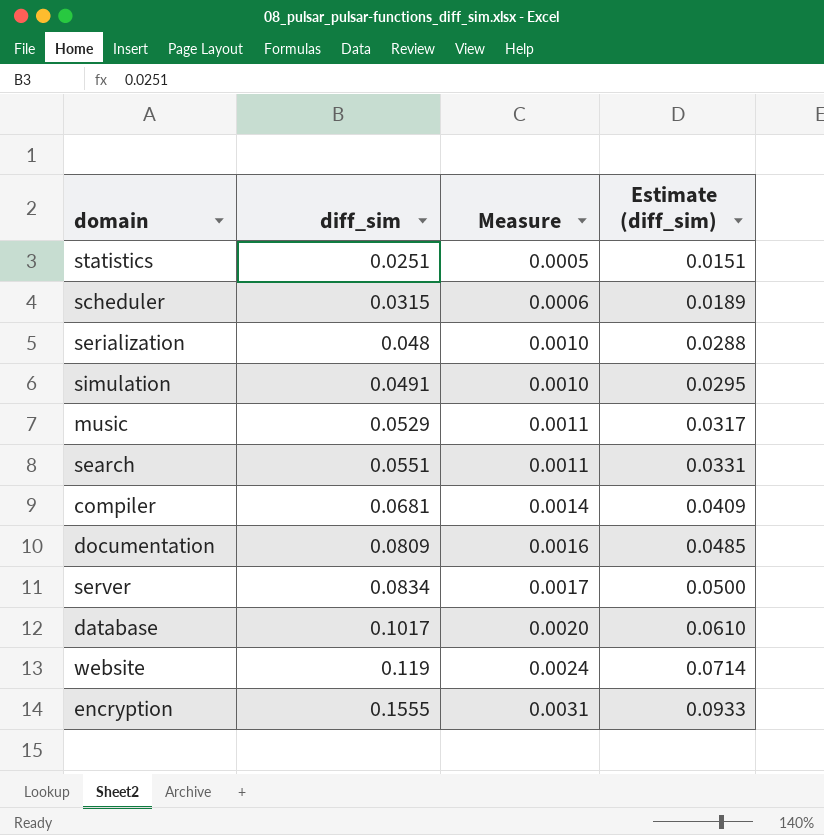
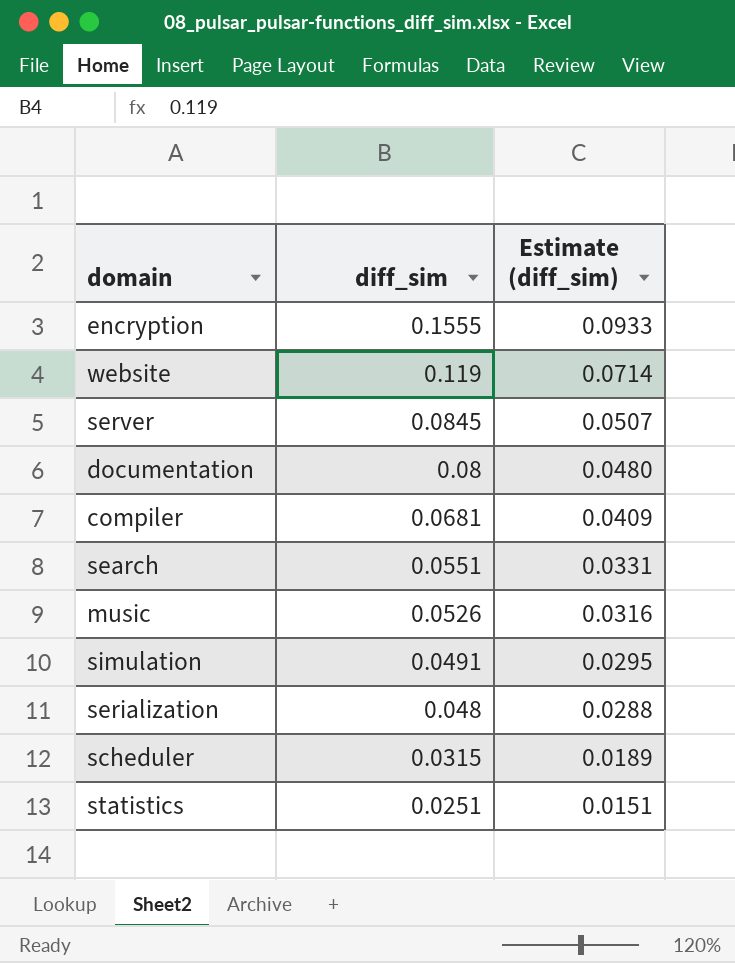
row order: diff_sim ascending -> diff_sim descending
column Measure | formula: [diff_sim] * 0.02 -> none
row database: 0.1017 | 0.0020 | 0.0610 -> none
server | diff_sim: 0.0834 -> 0.0845
server | Estimate (diff_sim): 0.0500 -> 0.0507
documentation | diff_sim: 0.0809 -> 0.08
documentation | Estimate (diff_sim): 0.0485 -> 0.0480
music | diff_sim: 0.0529 -> 0.0526
music | Estimate (diff_sim): 0.0317 -> 0.0316

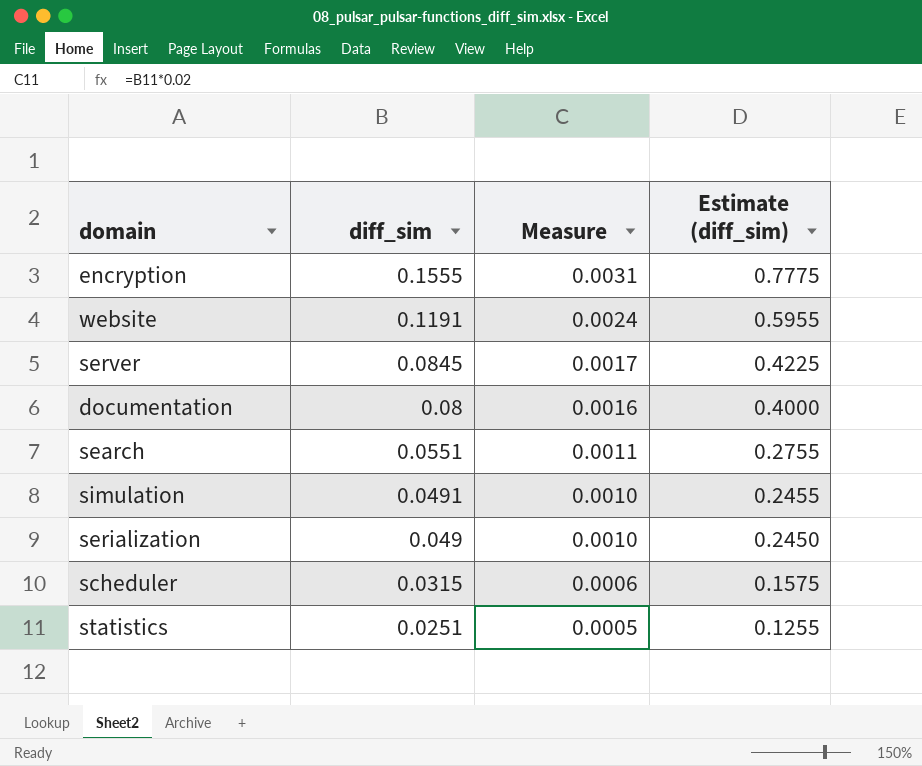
column Measure | formula: none -> [diff_sim] * 0.02
column Estimate (diff_sim) | formula: [diff_sim] * 0.6 -> [diff_sim] * 5
row compiler: 0.0681 | 0.0409 -> none
row music: 0.0526 | 0.0316 -> none
website | diff_sim: 0.119 -> 0.1191
serialization | diff_sim: 0.048 -> 0.049

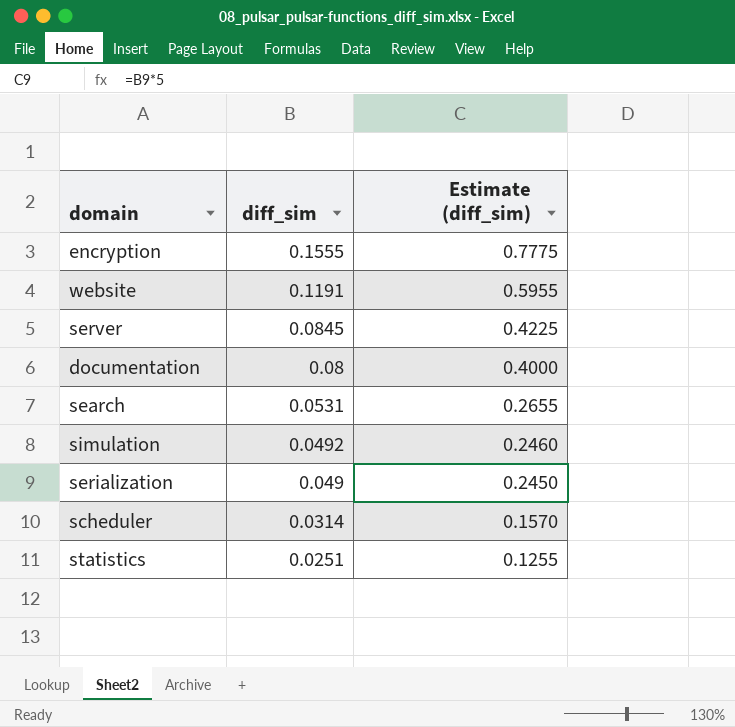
column Measure | formula: [diff_sim] * 0.02 -> none
search | diff_sim: 0.0551 -> 0.0531
search | Estimate (diff_sim): 0.2755 -> 0.2655
simulation | diff_sim: 0.0491 -> 0.0492
simulation | Estimate (diff_sim): 0.2455 -> 0.2460
scheduler | diff_sim: 0.0315 -> 0.0314
scheduler | Estimate (diff_sim): 0.1575 -> 0.1570

